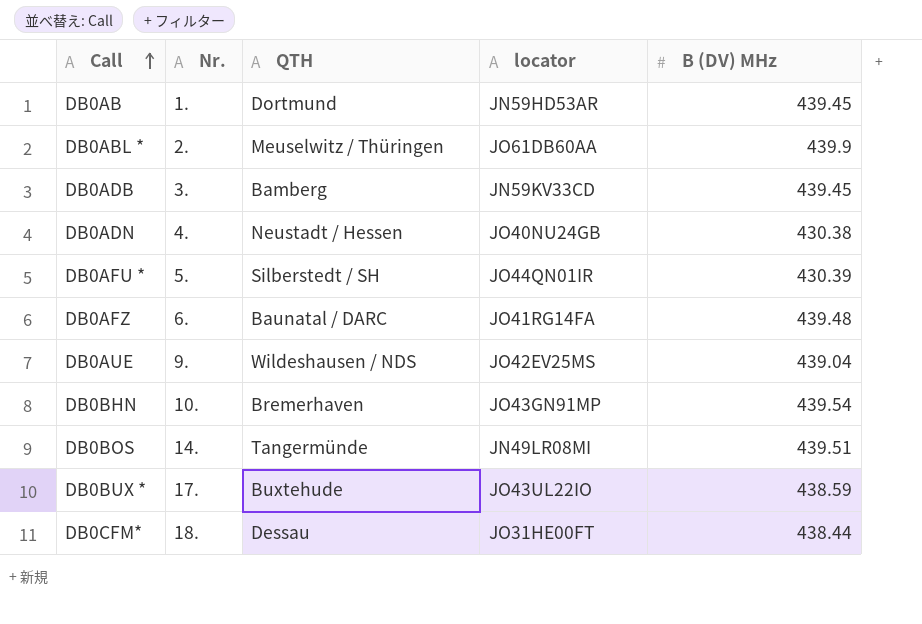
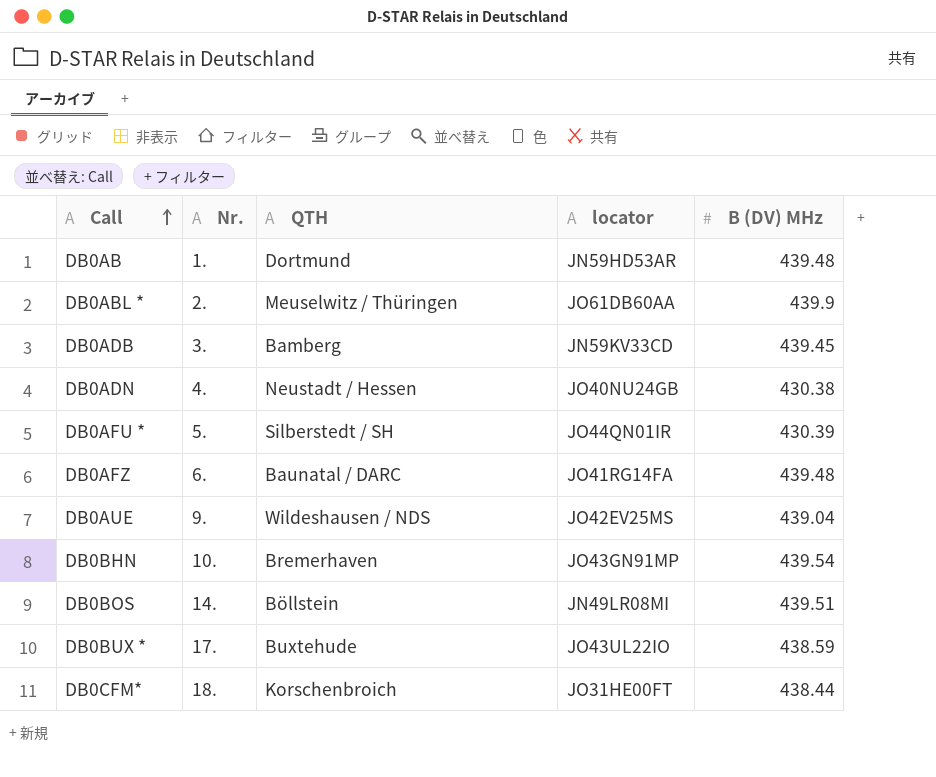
DB0AB | B (DV) MHz: 439.45 -> 439.48
DB0BOS | QTH: Tangermünde -> Böllstein
DB0CFM* | QTH: Dessau -> Korschenbroich

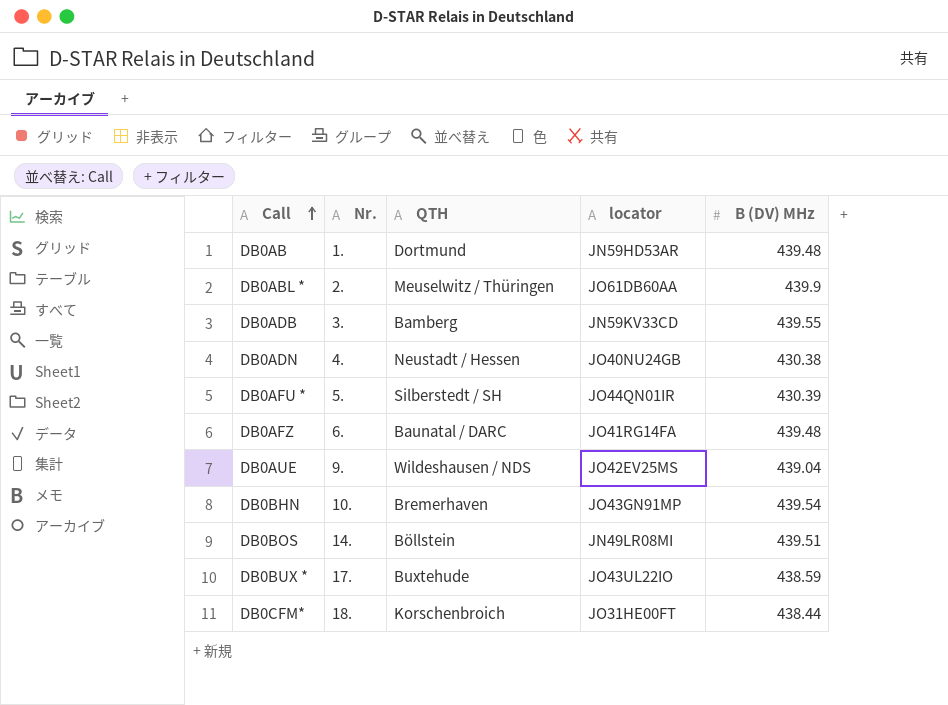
DB0ADB | B (DV) MHz: 439.45 -> 439.55

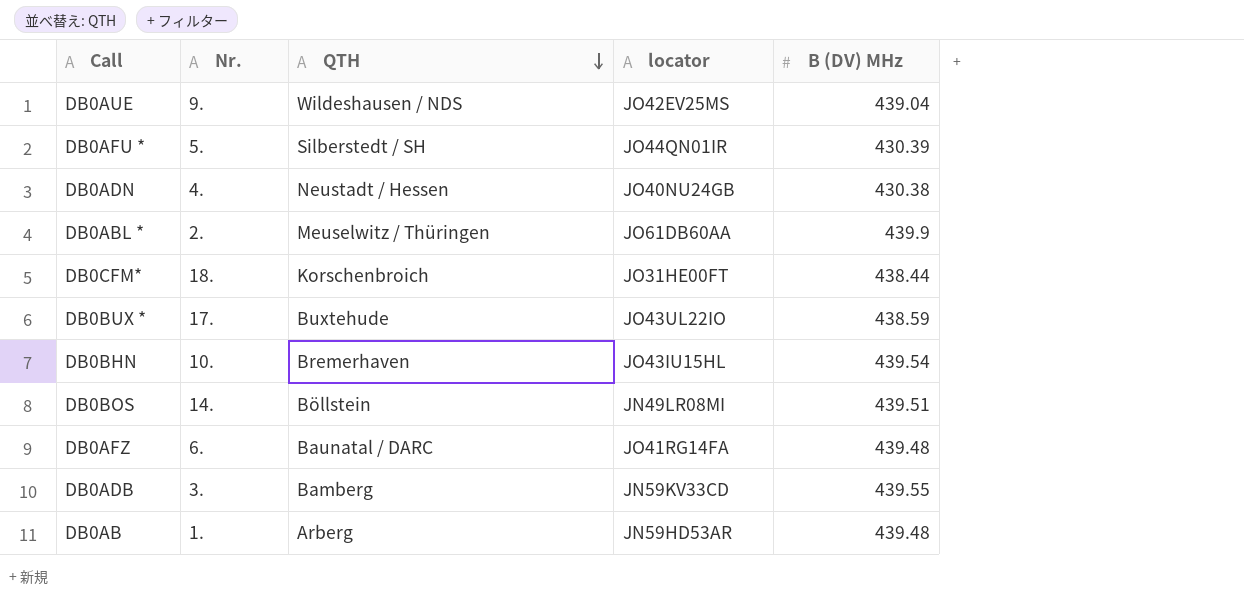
row order: Call ascending -> QTH descending
DB0BHN | locator: JO43GN91MP -> JO43IU15HL
DB0AB | QTH: Dortmund -> Arberg

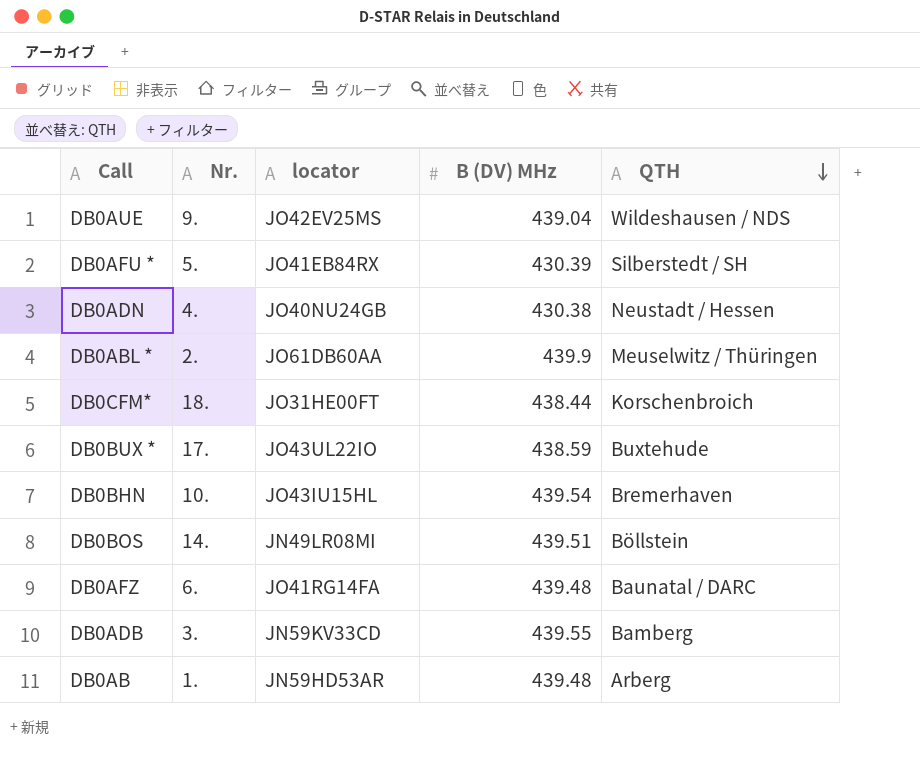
column QTH | position: 3 -> 5
DB0AFU * | locator: JO44QN01IR -> JO41EB84RX

